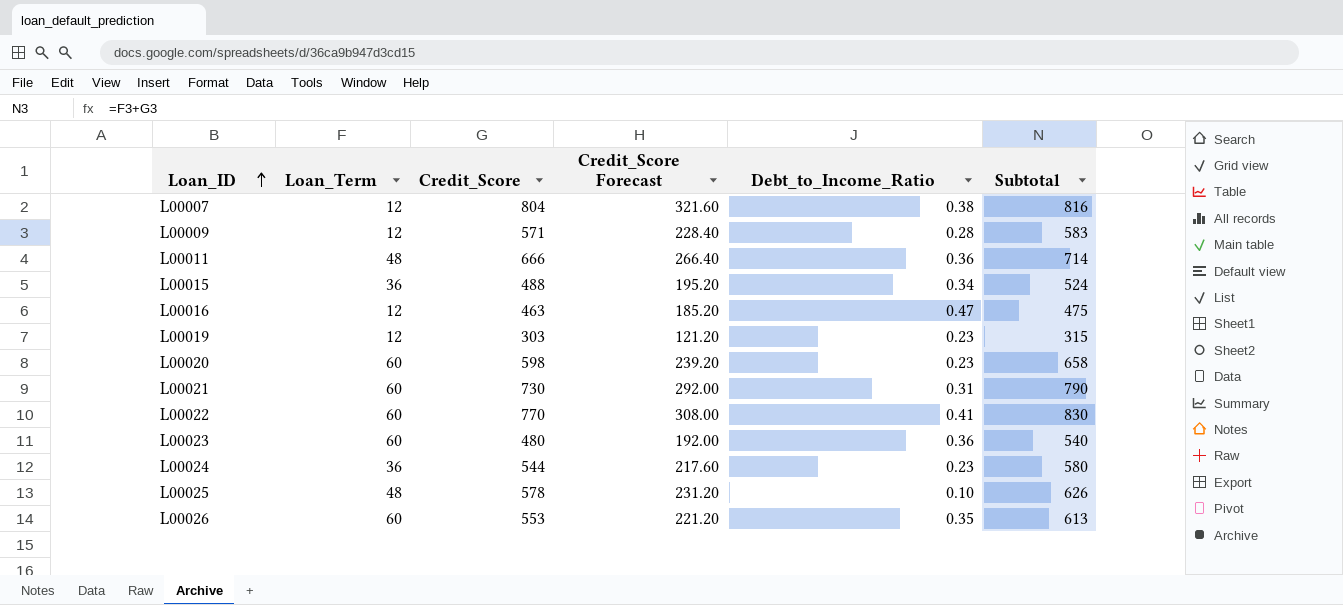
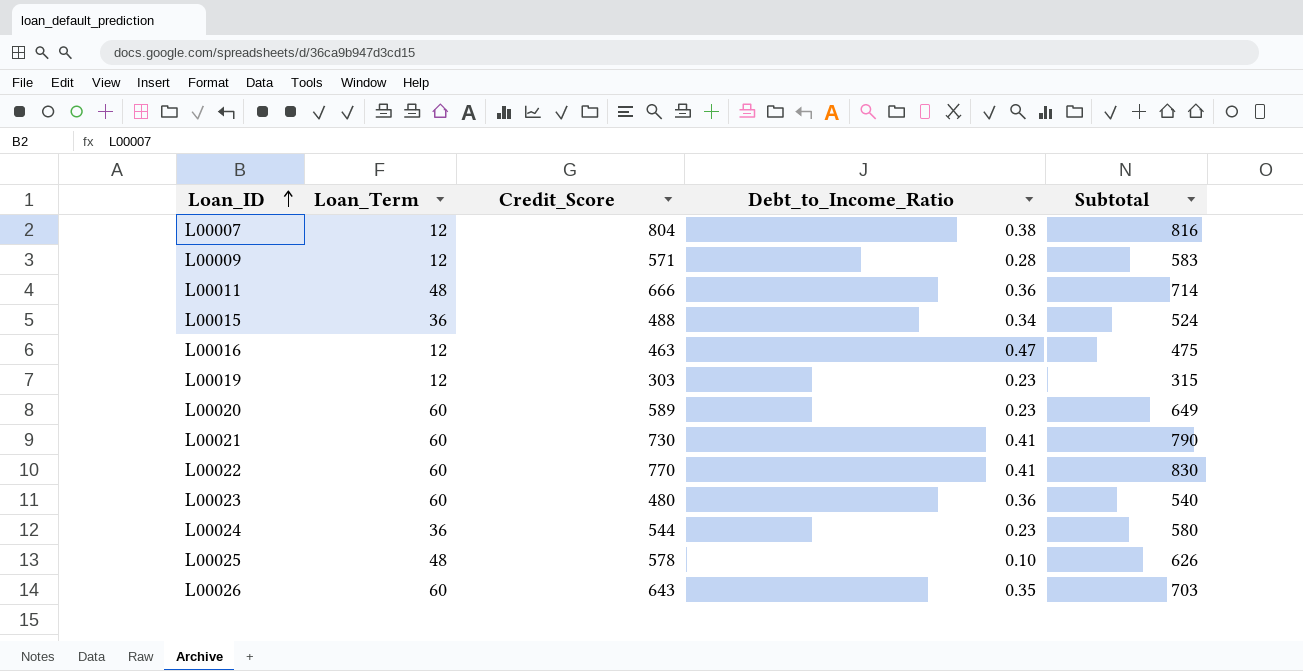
column Credit_Score Forecast | formula: [Credit_Score] * 0.4 -> none
L00020 | Credit_Score: 598 -> 589
L00020 | Subtotal: 658 -> 649
L00021 | Debt_to_Income_Ratio: 0.31 -> 0.41
L00026 | Credit_Score: 553 -> 643
L00026 | Subtotal: 613 -> 703

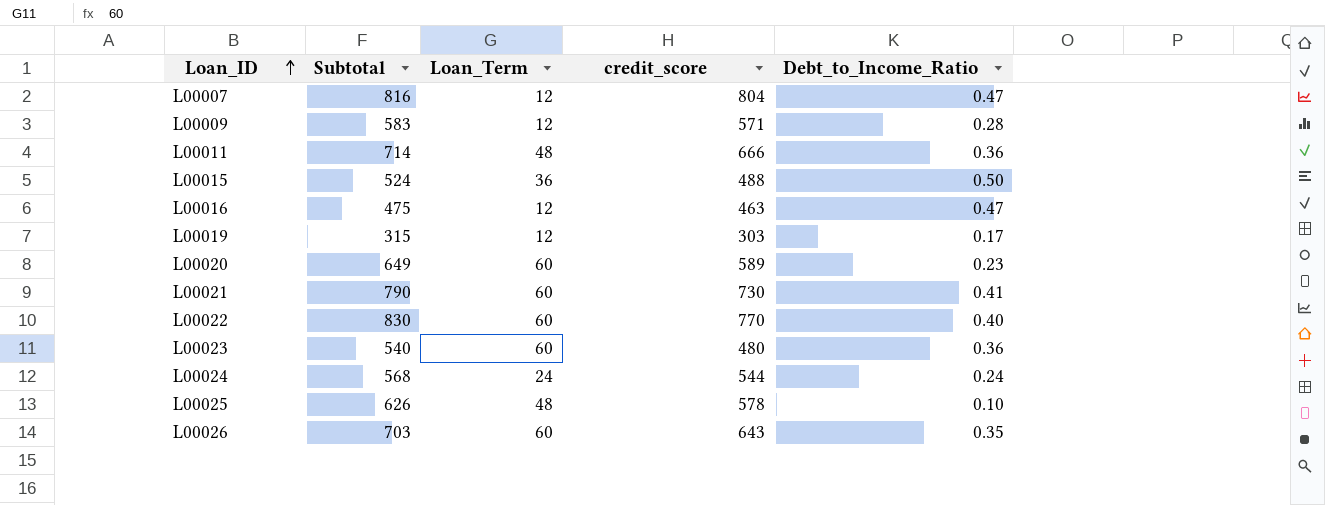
column Subtotal | position: 5 -> 2
column name: Credit_Score -> credit_score
L00007 | Debt_to_Income_Ratio: 0.38 -> 0.47
L00015 | Debt_to_Income_Ratio: 0.34 -> 0.50
L00019 | Debt_to_Income_Ratio: 0.23 -> 0.17
L00022 | Debt_to_Income_Ratio: 0.41 -> 0.40
L00024 | Subtotal: 580 -> 568
L00024 | Loan_Term: 36 -> 24
L00024 | Debt_to_Income_Ratio: 0.23 -> 0.24

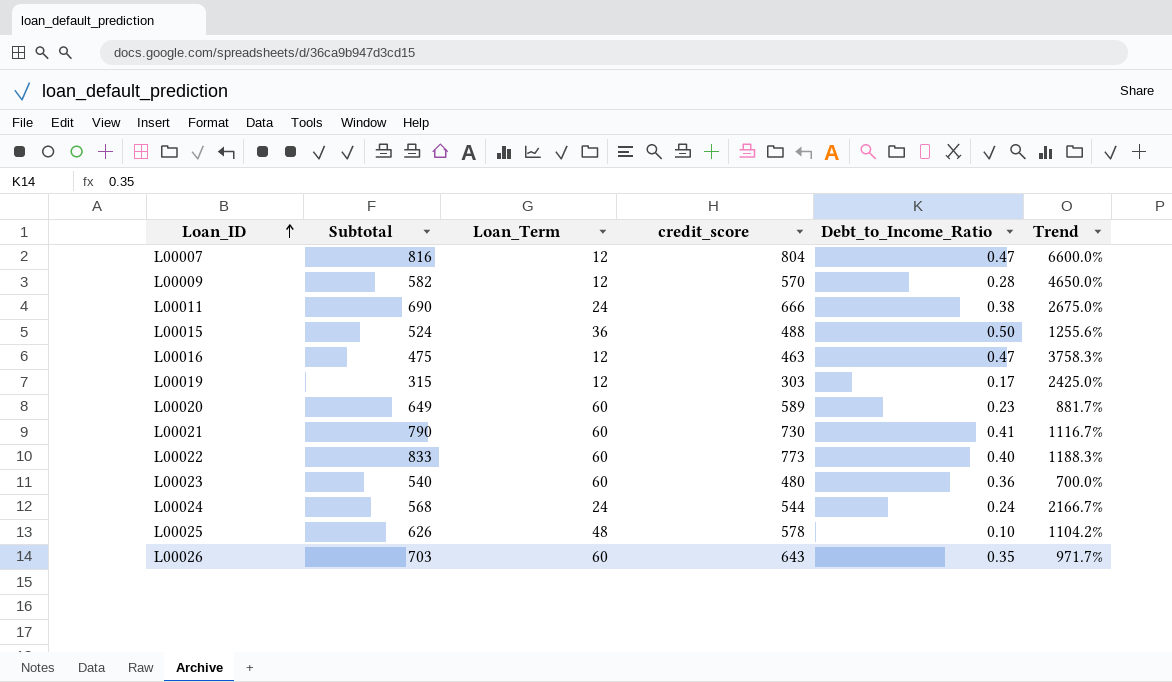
column Trend | formula: none -> ([credit_score] - [Loan_Term]) / [Loan_Term]
L00009 | Subtotal: 583 -> 582
L00009 | credit_score: 571 -> 570
L00011 | Subtotal: 714 -> 690
L00011 | Loan_Term: 48 -> 24
L00011 | Debt_to_Income_Ratio: 0.36 -> 0.38
L00022 | Subtotal: 830 -> 833
L00022 | credit_score: 770 -> 773

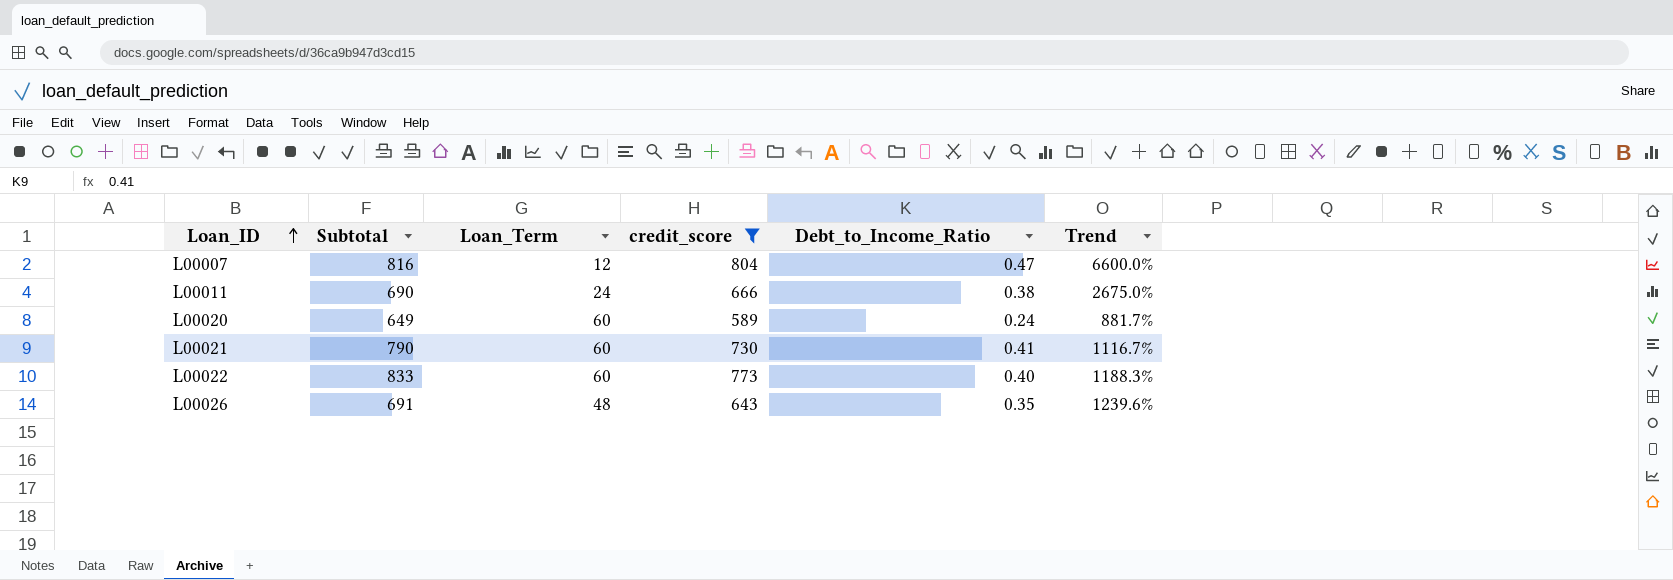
filter: none -> credit_score >= 589
L00020 | Debt_to_Income_Ratio: 0.23 -> 0.24
L00026 | Subtotal: 703 -> 691
L00026 | Loan_Term: 60 -> 48
L00026 | Trend: 971.7% -> 1239.6%

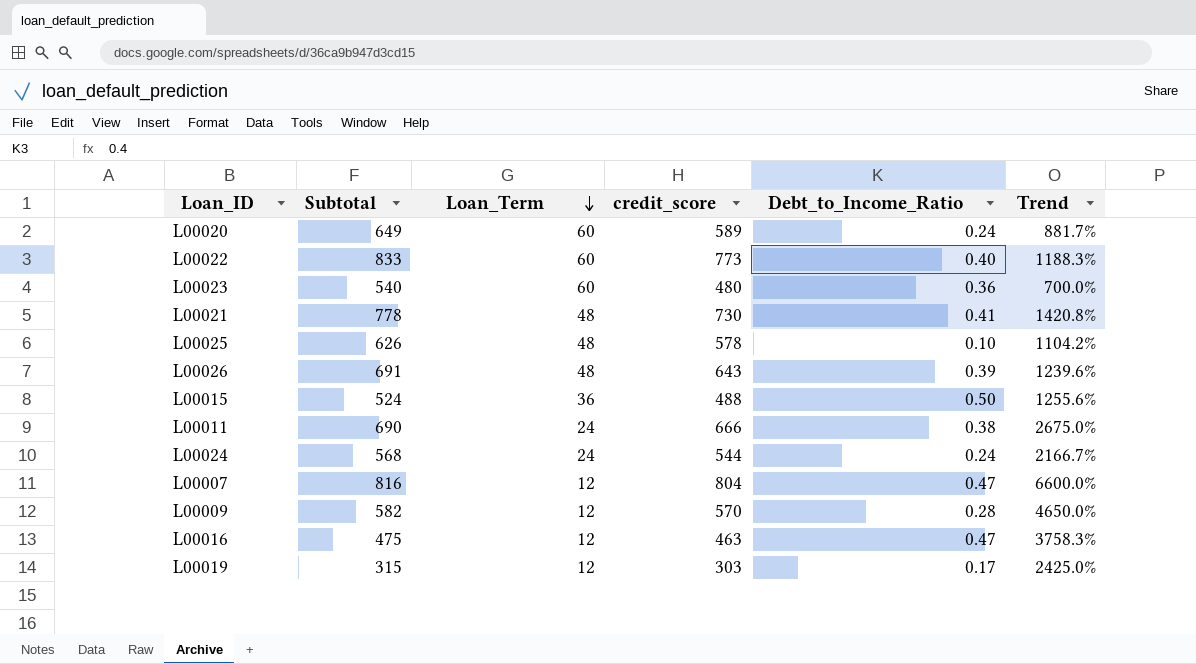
filter: credit_score >= 589 -> none
row order: Loan_ID ascending -> Loan_Term descending
L00021 | Subtotal: 790 -> 778
L00021 | Loan_Term: 60 -> 48
L00021 | Trend: 1116.7% -> 1420.8%
L00026 | Debt_to_Income_Ratio: 0.35 -> 0.39

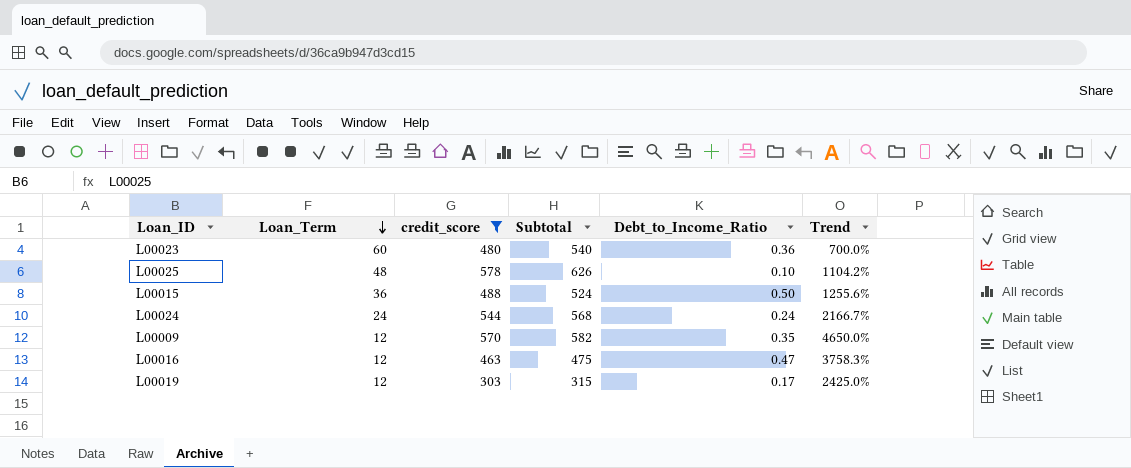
filter: none -> credit_score <= 578
column Subtotal | position: 2 -> 4
L00009 | Debt_to_Income_Ratio: 0.28 -> 0.35

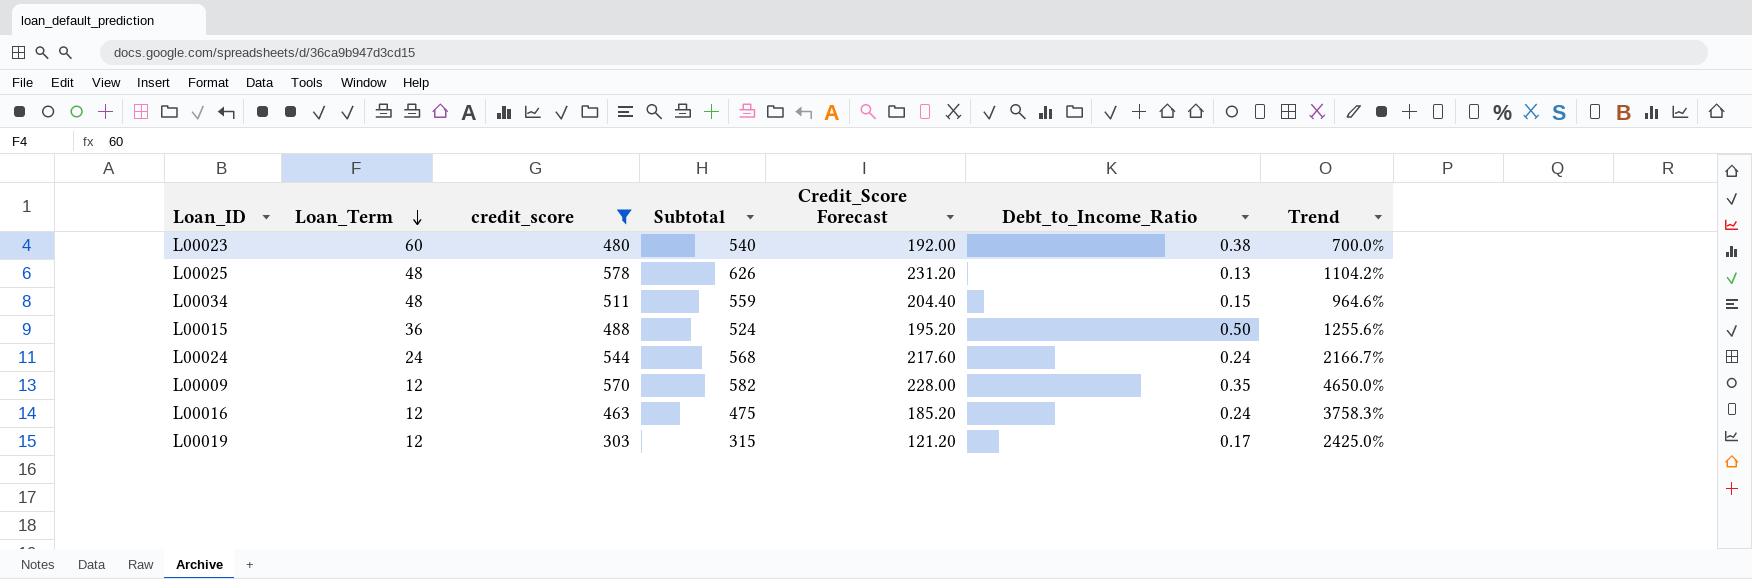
column Credit_Score Forecast | formula: none -> [credit_score] * 0.4
L00023 | Debt_to_Income_Ratio: 0.36 -> 0.38
L00025 | Debt_to_Income_Ratio: 0.10 -> 0.13
row L00034: none -> 48 | 511 | 559 | 204.40 | 0.15 | 964.6%
L00016 | Debt_to_Income_Ratio: 0.47 -> 0.24

